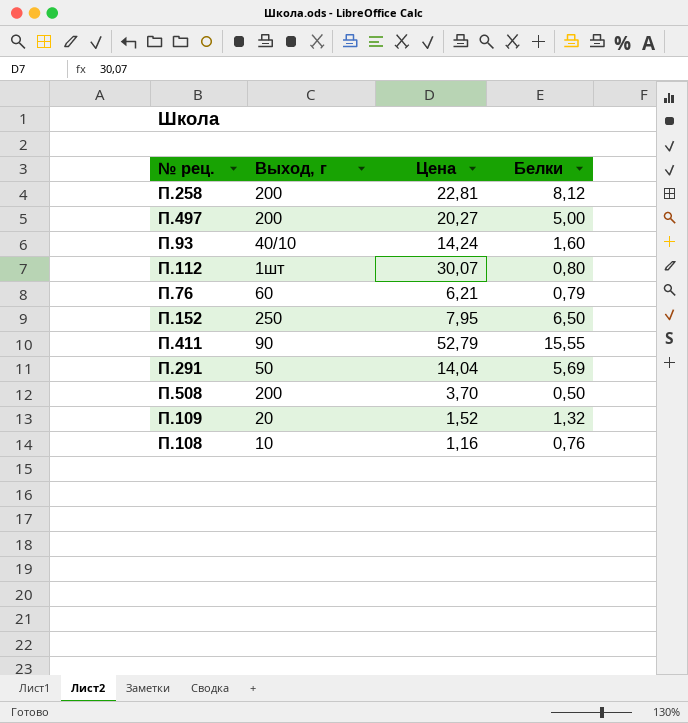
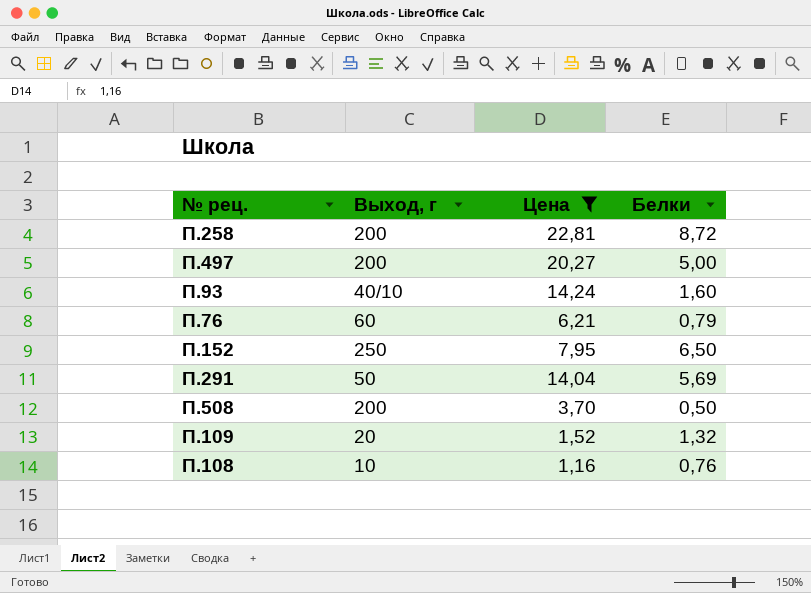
filter: none -> Цена <= 22,81
П.258 | Белки: 8,12 -> 8,72

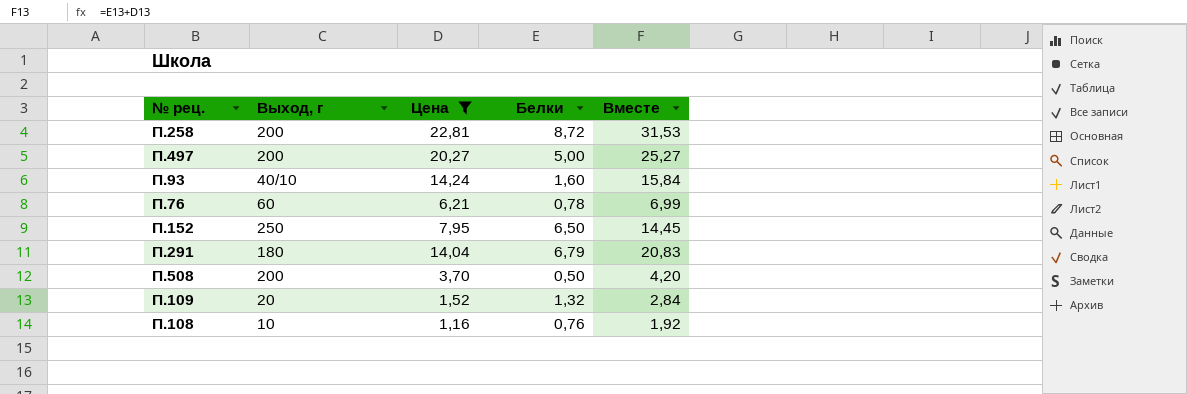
column Вместе | formula: none -> [Цена] + [Белки]
П.76 | Белки: 0,79 -> 0,78
П.291 | Выход, г: 50 -> 180
П.291 | Белки: 5,69 -> 6,79

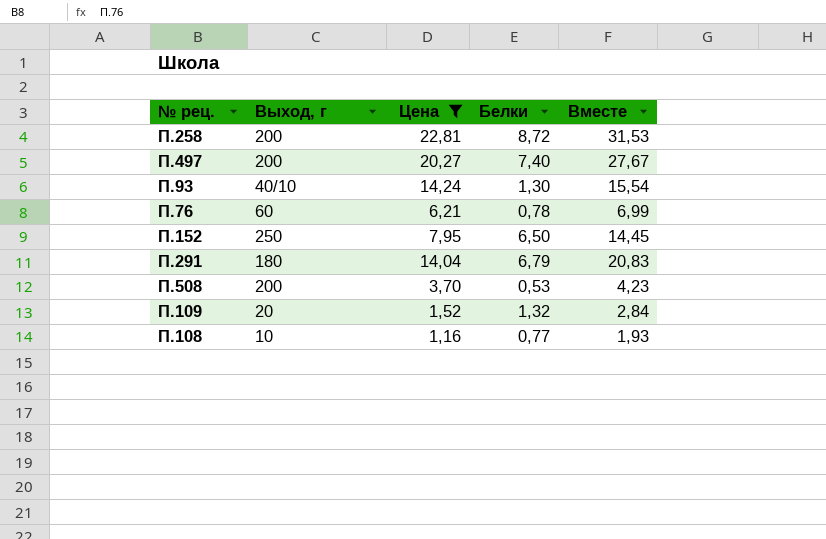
П.497 | Белки: 5,00 -> 7,40
П.497 | Вместе: 25,27 -> 27,67
П.93 | Белки: 1,60 -> 1,30
П.93 | Вместе: 15,84 -> 15,54
П.508 | Белки: 0,50 -> 0,53
П.508 | Вместе: 4,20 -> 4,23
П.108 | Белки: 0,76 -> 0,77
П.108 | Вместе: 1,92 -> 1,93

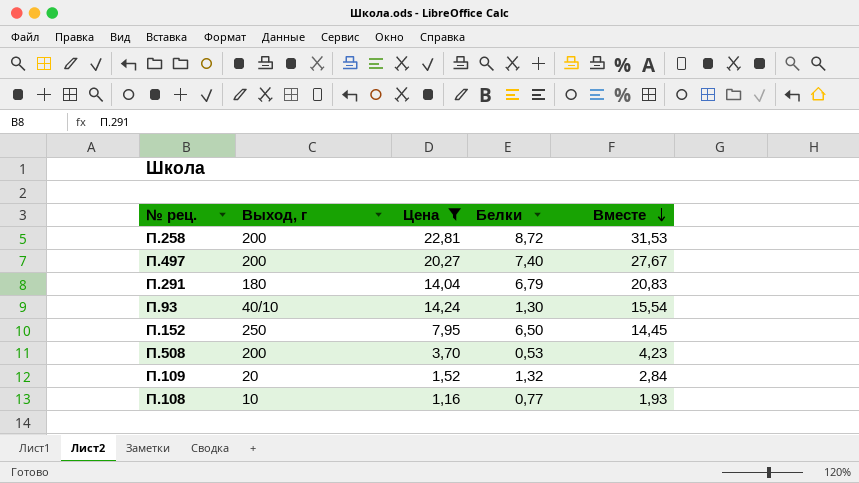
row order: none -> Вместе descending
row П.76: 60 | 6,21 | 0,78 | 6,99 -> none

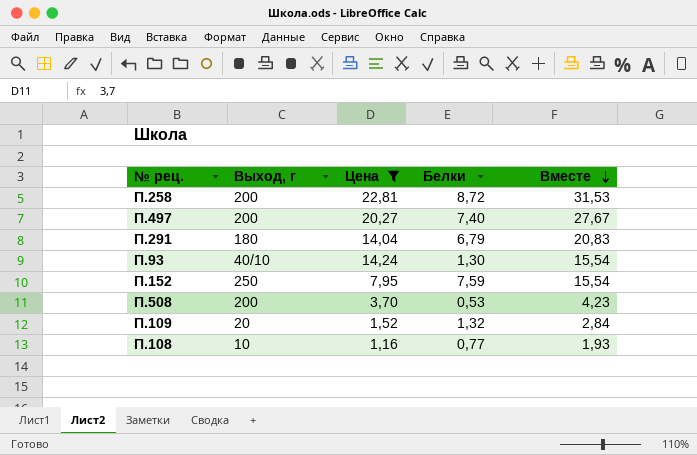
П.152 | Белки: 6,50 -> 7,59
П.152 | Вместе: 14,45 -> 15,54

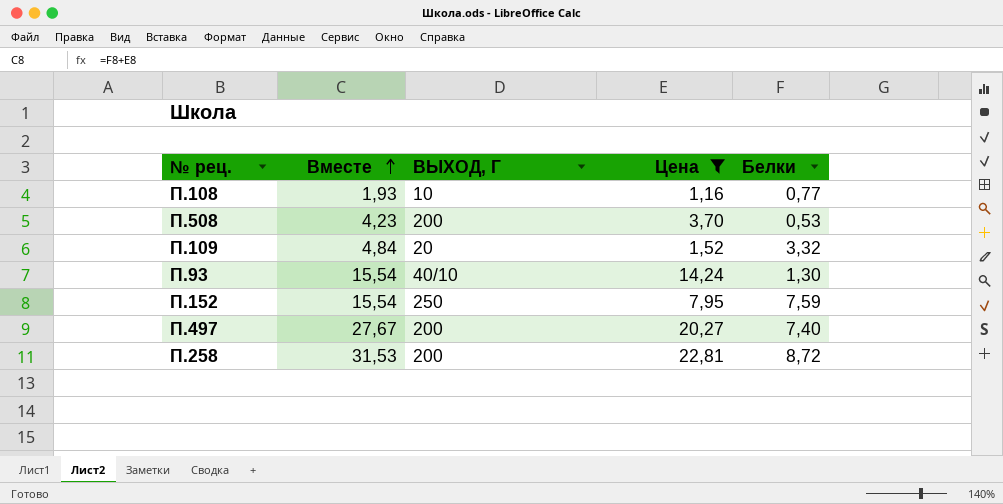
row order: Вместе descending -> Вместе ascending
column Вместе | position: 5 -> 2
column name: Выход, г -> ВЫХОД, Г
row П.291: 180 | 14,04 | 6,79 | 20,83 -> none
П.109 | Вместе: 2,84 -> 4,84
П.109 | Белки: 1,32 -> 3,32

